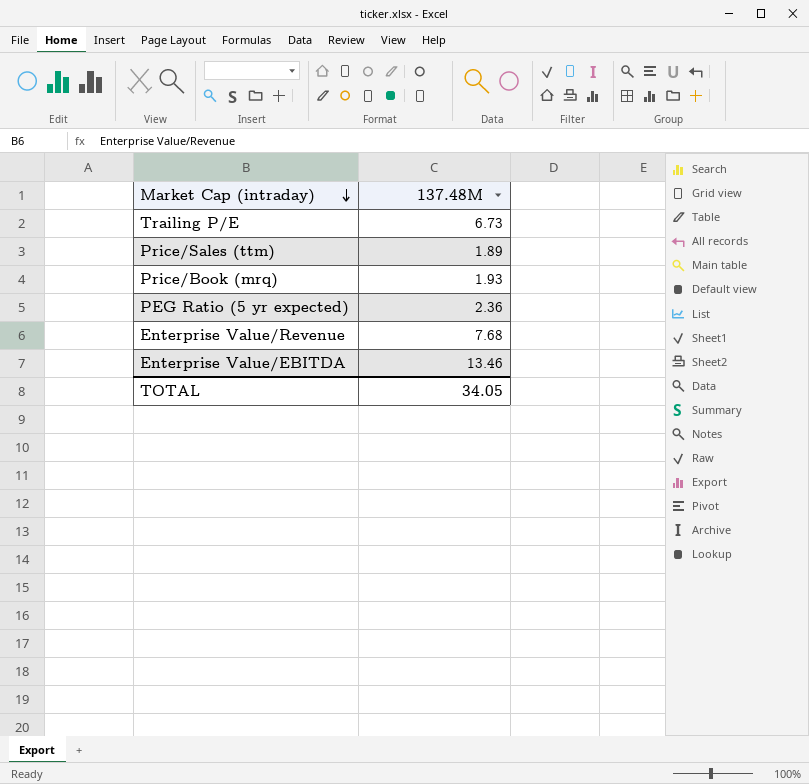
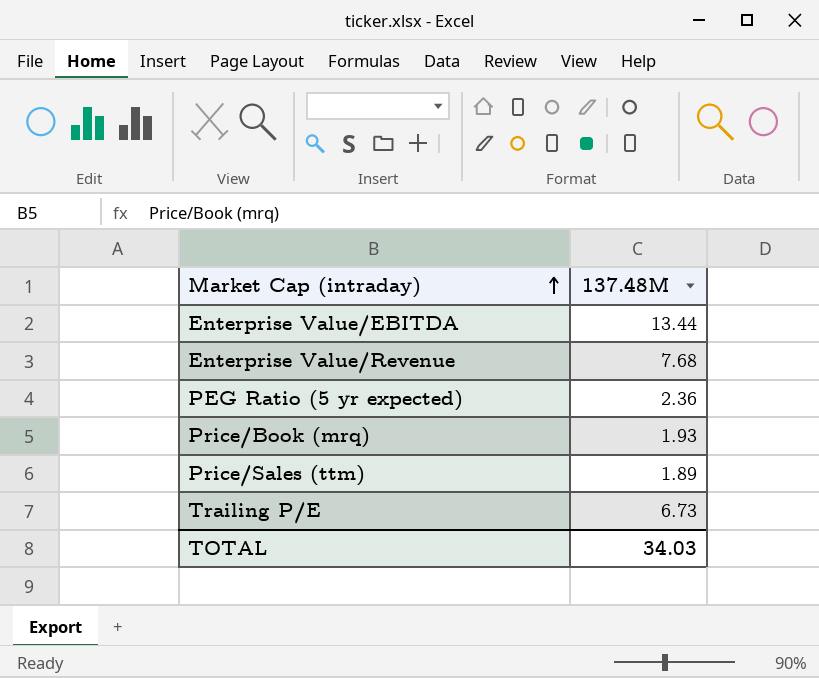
row order: Market Cap (intraday) descending -> Market Cap (intraday) ascending
Enterprise Value/EBITDA | 137.48M: 13.46 -> 13.44
TOTAL | 137.48M: 34.05 -> 34.03

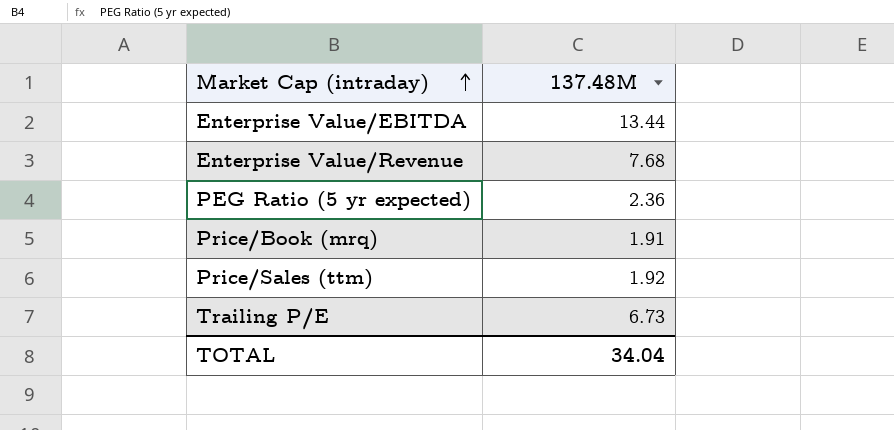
Price/Book (mrq) | 137.48M: 1.93 -> 1.91
Price/Sales (ttm) | 137.48M: 1.89 -> 1.92
TOTAL | 137.48M: 34.03 -> 34.04

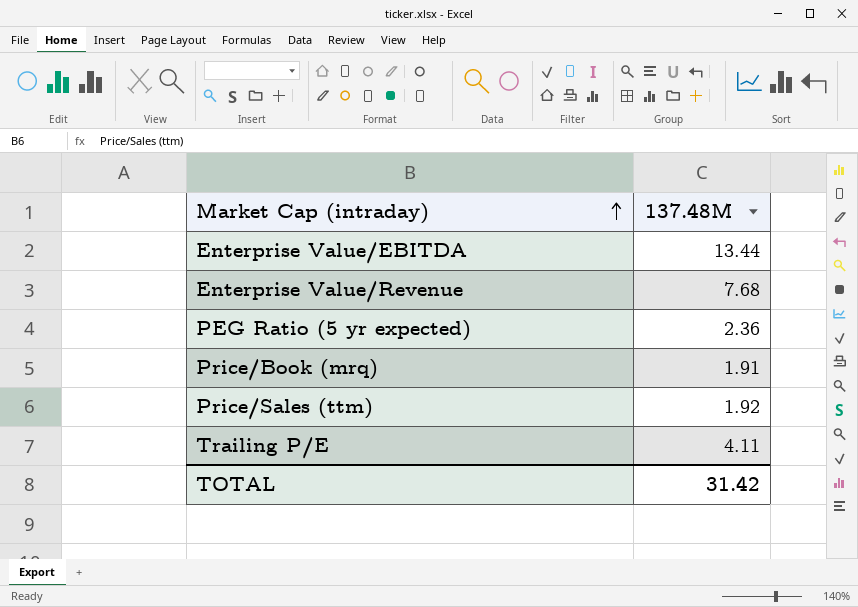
Trailing P/E | 137.48M: 6.73 -> 4.11
TOTAL | 137.48M: 34.04 -> 31.42

